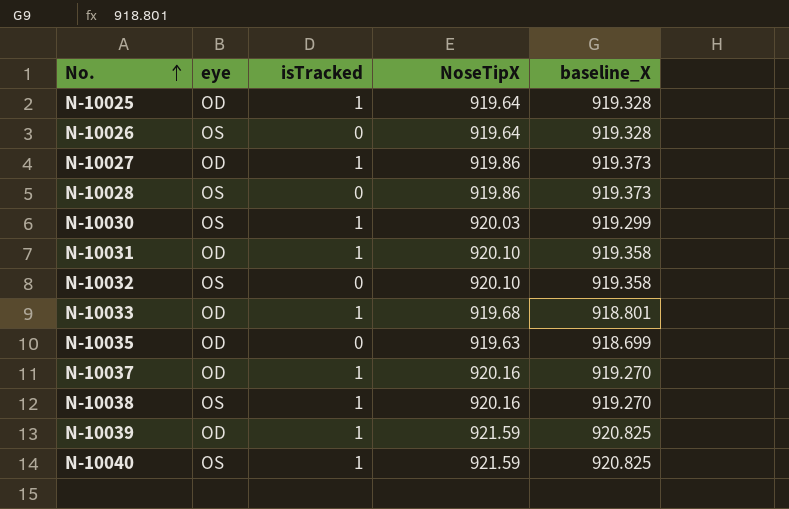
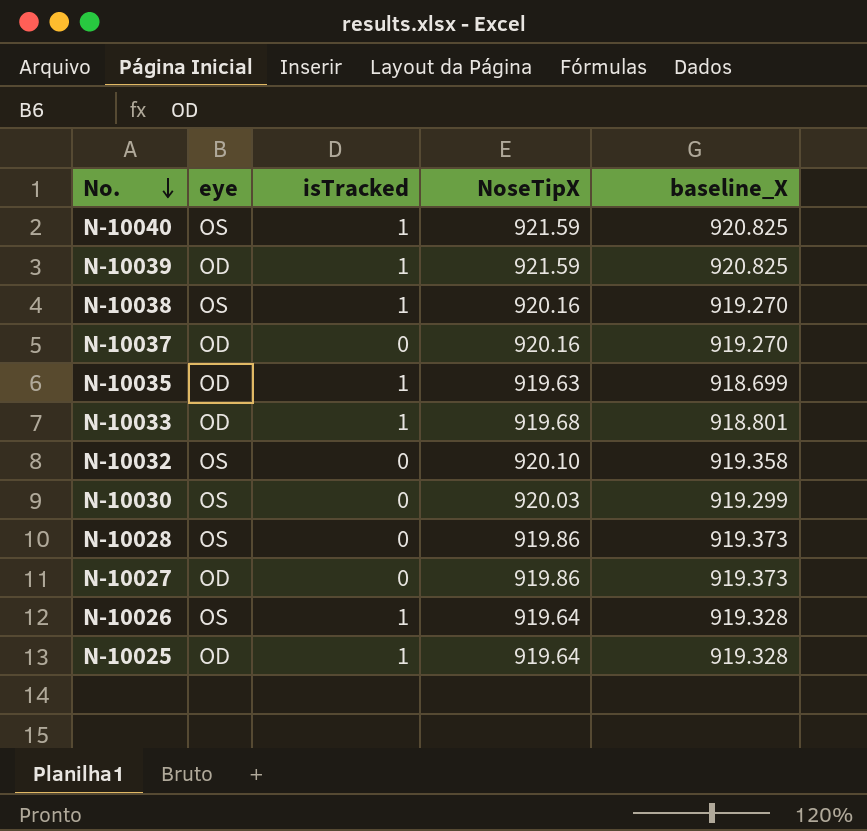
row order: No. ascending -> No. descending
row N-10031: OD | 1 | 920.10 | 919.358 -> none
N-10037 | isTracked: 1 -> 0
N-10035 | isTracked: 0 -> 1
N-10030 | isTracked: 1 -> 0
N-10027 | isTracked: 1 -> 0
N-10026 | isTracked: 0 -> 1

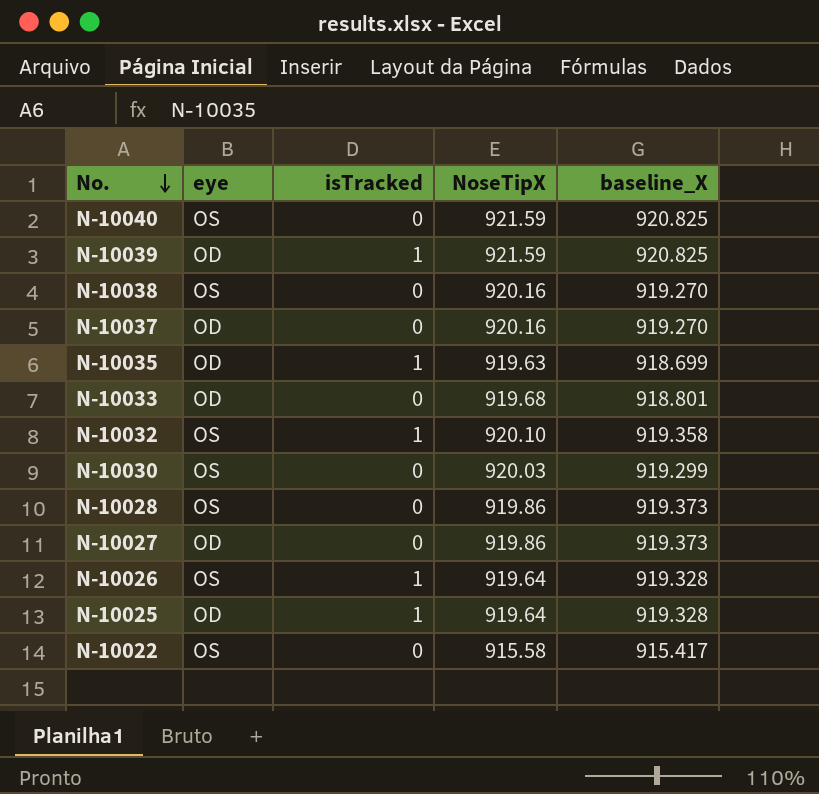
N-10040 | isTracked: 1 -> 0
N-10038 | isTracked: 1 -> 0
N-10033 | isTracked: 1 -> 0
N-10032 | isTracked: 0 -> 1
row N-10022: none -> OS | 0 | 915.58 | 915.417

